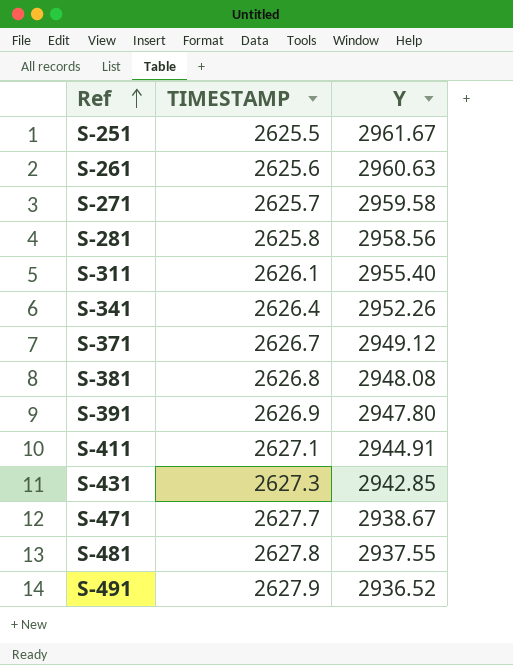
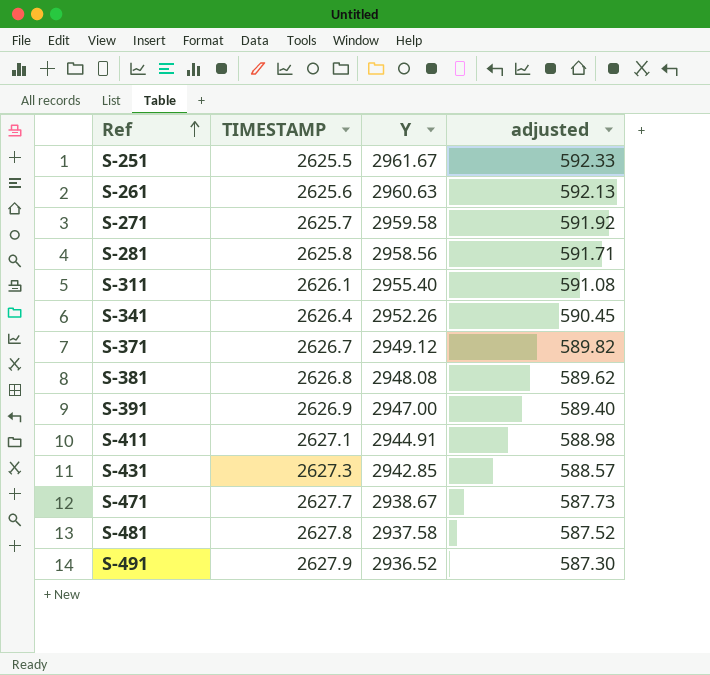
column adjusted | formula: none -> [Y] * 0.2
S-391 | Y: 2947.80 -> 2947.00
S-481 | Y: 2937.55 -> 2937.58

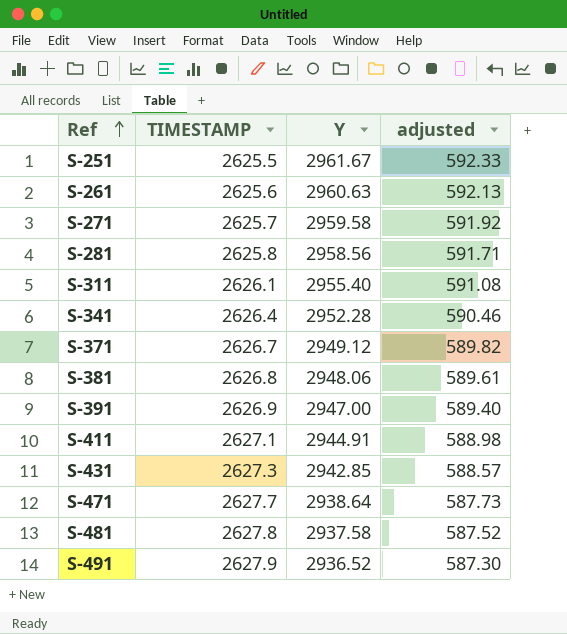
S-341 | Y: 2952.26 -> 2952.28
S-341 | adjusted: 590.45 -> 590.46
S-381 | Y: 2948.08 -> 2948.06
S-381 | adjusted: 589.62 -> 589.61
S-471 | Y: 2938.67 -> 2938.64

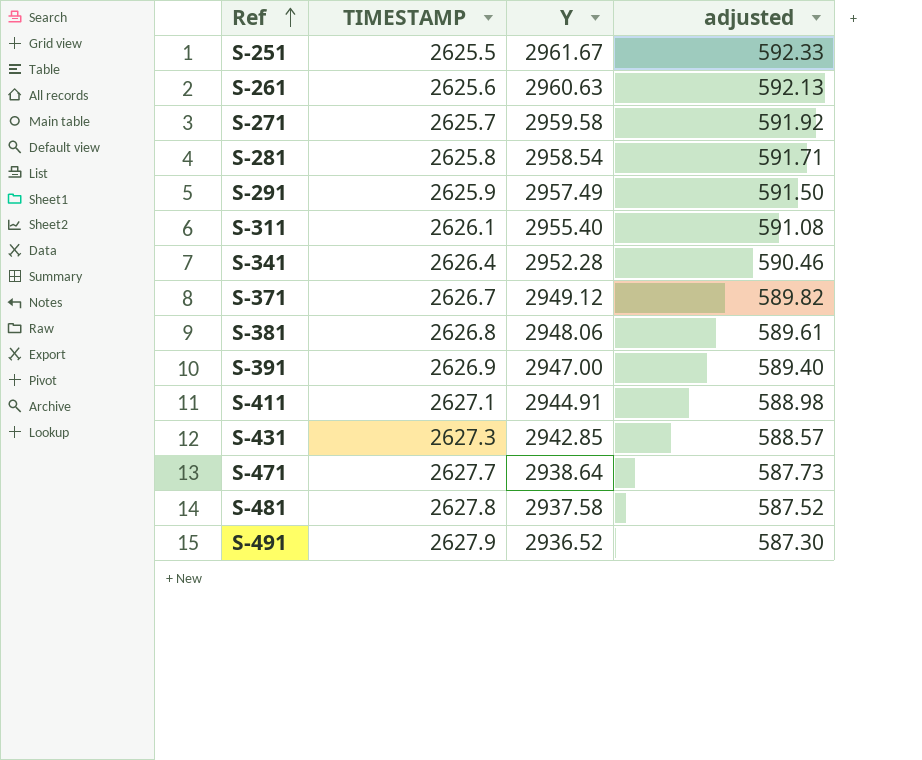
S-281 | Y: 2958.56 -> 2958.54
row S-291: none -> 2625.9 | 2957.49 | 591.50

